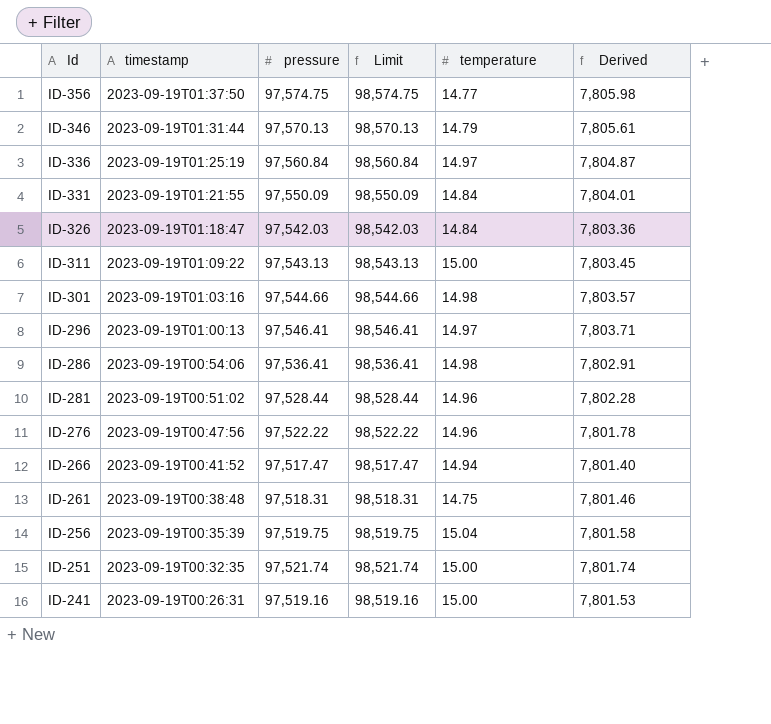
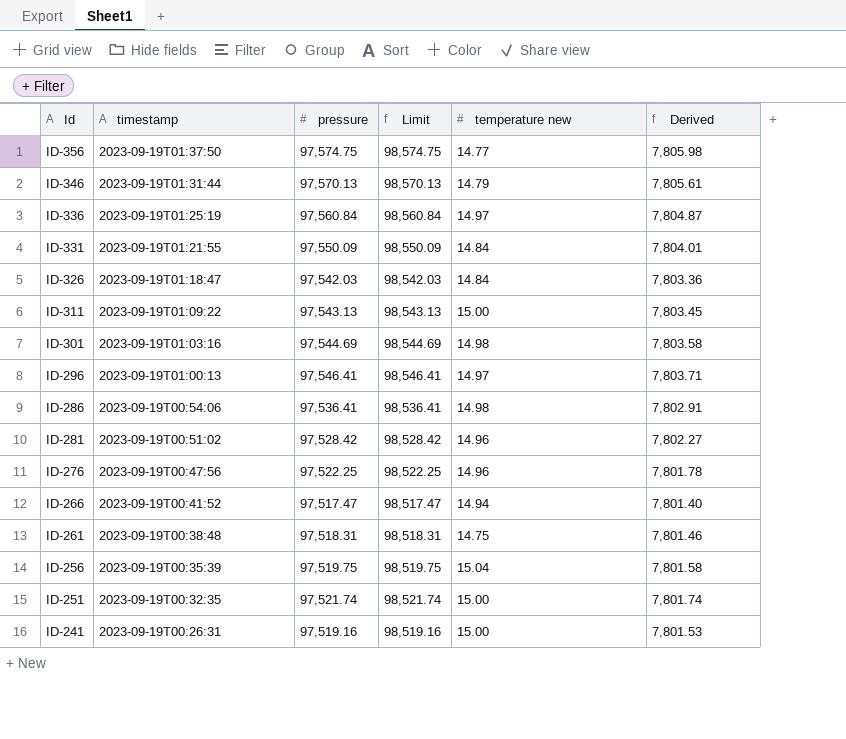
column name: temperature -> temperature new
ID-301 | pressure: 97,544.66 -> 97,544.69
ID-301 | Limit: 98,544.66 -> 98,544.69
ID-301 | Derived: 7,803.57 -> 7,803.58
ID-281 | pressure: 97,528.44 -> 97,528.42
ID-281 | Limit: 98,528.44 -> 98,528.42
ID-281 | Derived: 7,802.28 -> 7,802.27
ID-276 | pressure: 97,522.22 -> 97,522.25
ID-276 | Limit: 98,522.22 -> 98,522.25

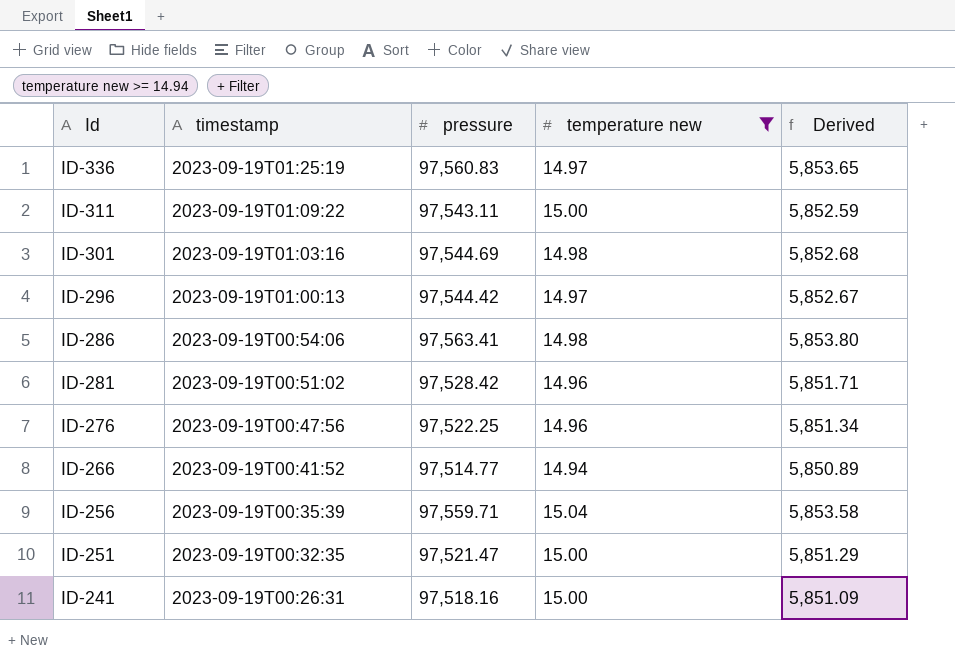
filter: none -> temperature new >= 14.94
column Limit | formula: [pressure] + 1000 -> none
column Derived | formula: [pressure] * 0.08 -> [pressure] * 0.06
ID-336 | pressure: 97,560.84 -> 97,560.83
ID-311 | pressure: 97,543.13 -> 97,543.11
ID-296 | pressure: 97,546.41 -> 97,544.42
ID-286 | pressure: 97,536.41 -> 97,563.41
ID-266 | pressure: 97,517.47 -> 97,514.77
ID-256 | pressure: 97,519.75 -> 97,559.71
ID-251 | pressure: 97,521.74 -> 97,521.47
ID-241 | pressure: 97,519.16 -> 97,518.16

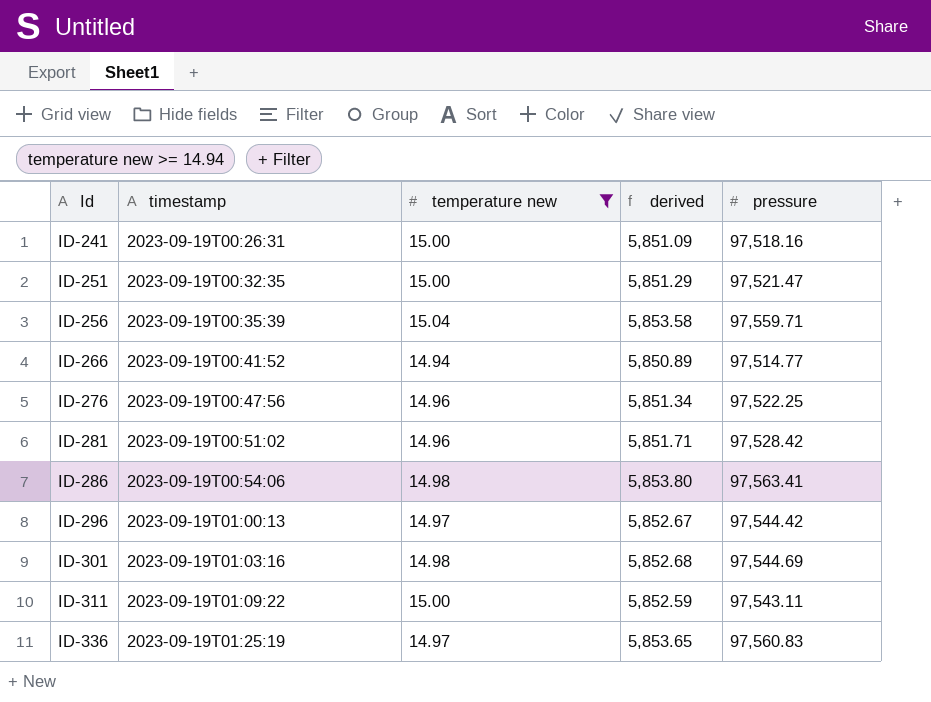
row order: Id descending -> Id ascending
column name: Derived -> derived
column pressure | position: 3 -> 5

